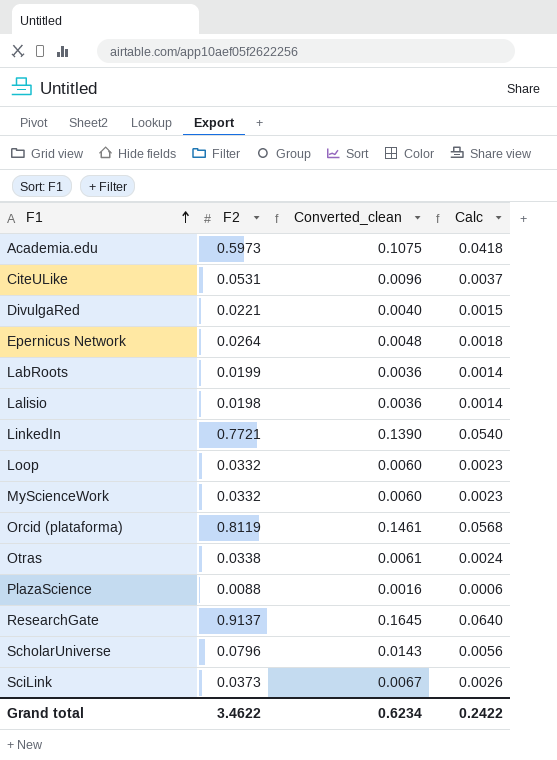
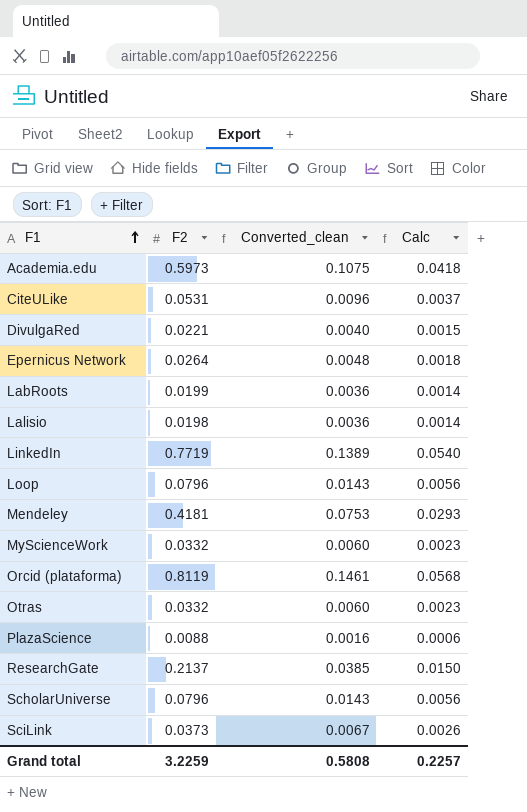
LinkedIn | F2: 0.7721 -> 0.7719
LinkedIn | Converted_clean: 0.1390 -> 0.1389
Loop | F2: 0.0332 -> 0.0796
Loop | Converted_clean: 0.0060 -> 0.0143
Loop | Calc: 0.0023 -> 0.0056
row Mendeley: none -> 0.4181 | 0.0753 | 0.0293
Otras | F2: 0.0338 -> 0.0332
Otras | Converted_clean: 0.0061 -> 0.0060
Otras | Calc: 0.0024 -> 0.0023
ResearchGate | F2: 0.9137 -> 0.2137
ResearchGate | Converted_clean: 0.1645 -> 0.0385
ResearchGate | Calc: 0.0640 -> 0.0150
Grand total | F2: 3.4622 -> 3.2259
Grand total | Converted_clean: 0.6234 -> 0.5808
Grand total | Calc: 0.2422 -> 0.2257

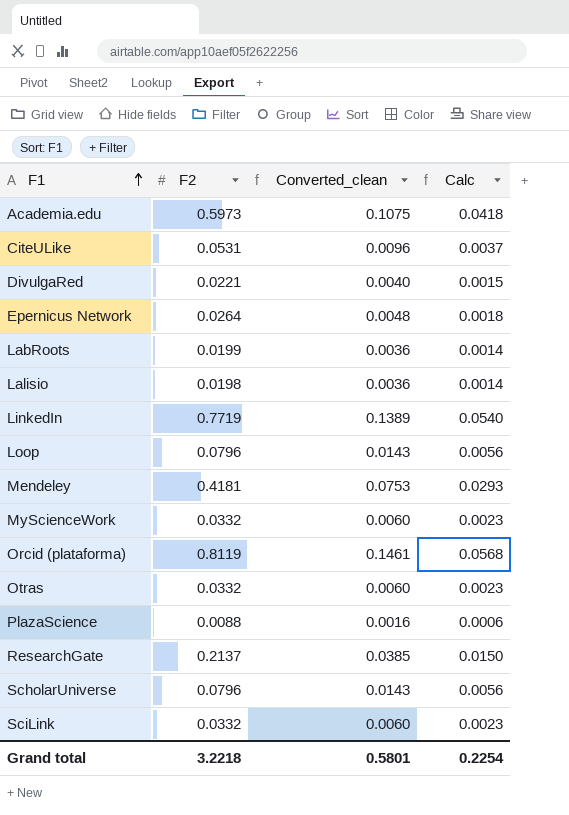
SciLink | F2: 0.0373 -> 0.0332
SciLink | Converted_clean: 0.0067 -> 0.0060
SciLink | Calc: 0.0026 -> 0.0023
Grand total | F2: 3.2259 -> 3.2218
Grand total | Converted_clean: 0.5808 -> 0.5801
Grand total | Calc: 0.2257 -> 0.2254

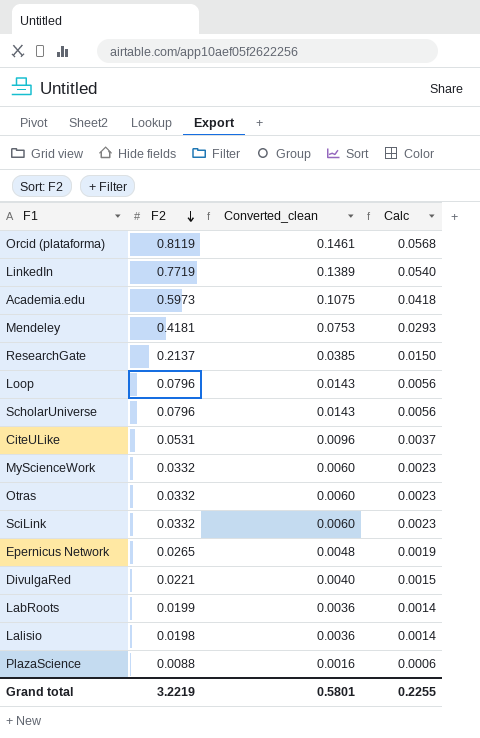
row order: F1 ascending -> F2 descending
Epernicus Network | F2: 0.0264 -> 0.0265
Epernicus Network | Calc: 0.0018 -> 0.0019
Grand total | F2: 3.2218 -> 3.2219
Grand total | Calc: 0.2254 -> 0.2255

